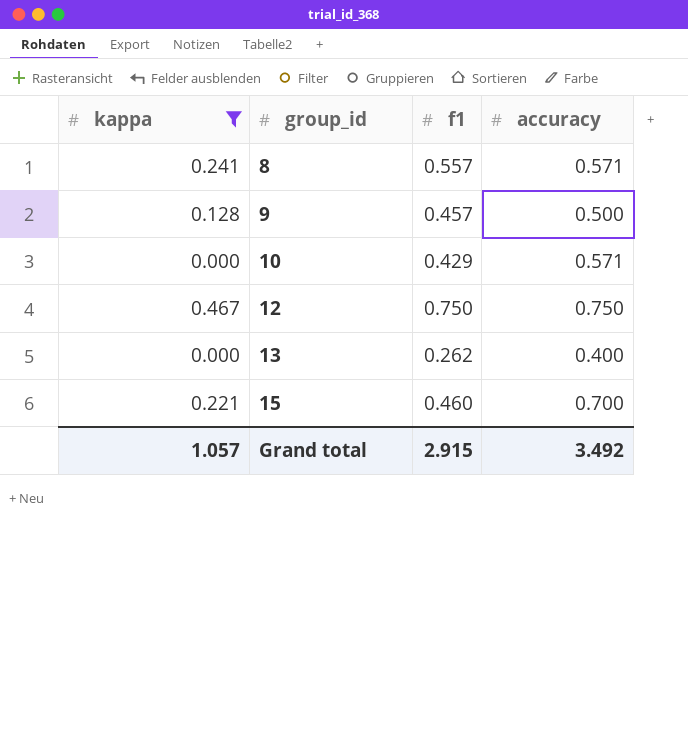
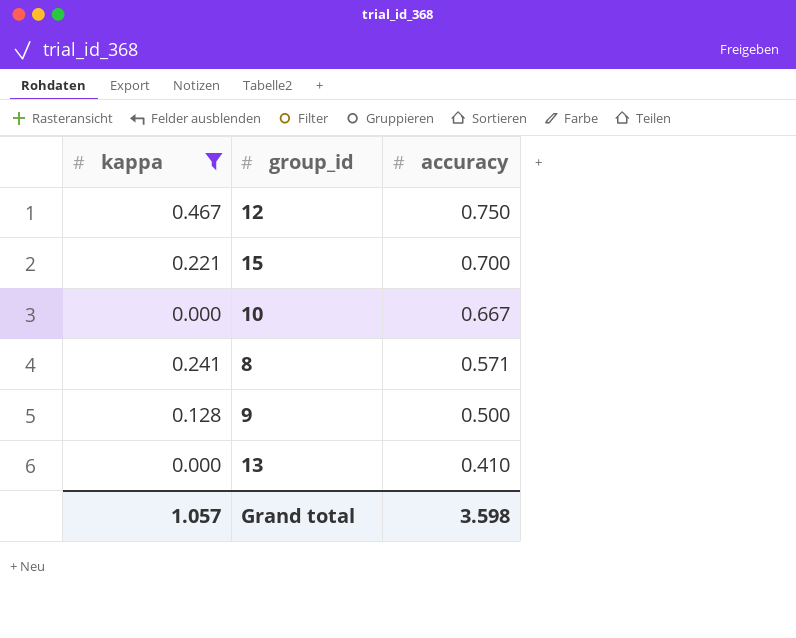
row order: group_id ascending -> accuracy descending
column f1 | position: 3 -> none
10 | accuracy: 0.571 -> 0.667
13 | accuracy: 0.400 -> 0.410
Grand total | accuracy: 3.492 -> 3.598

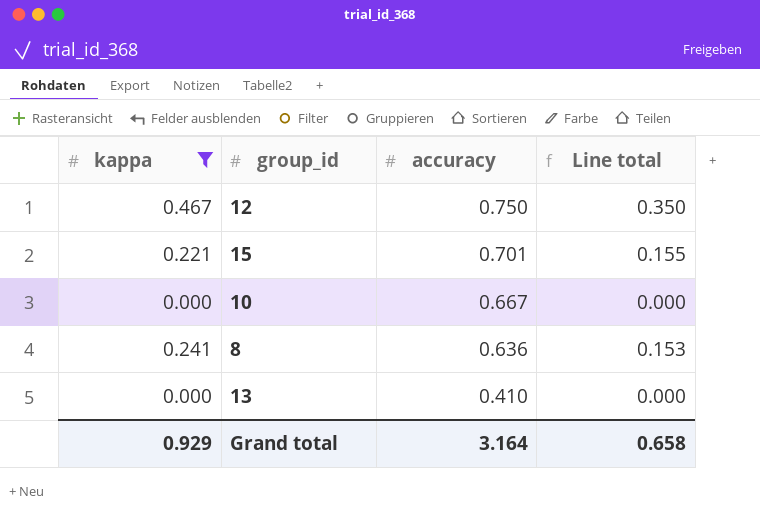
column Line total | formula: none -> [kappa] * [accuracy]
row 9: 0.128 | 0.500 -> none
15 | accuracy: 0.700 -> 0.701
8 | accuracy: 0.571 -> 0.636
Grand total | kappa: 1.057 -> 0.929
Grand total | accuracy: 3.598 -> 3.164

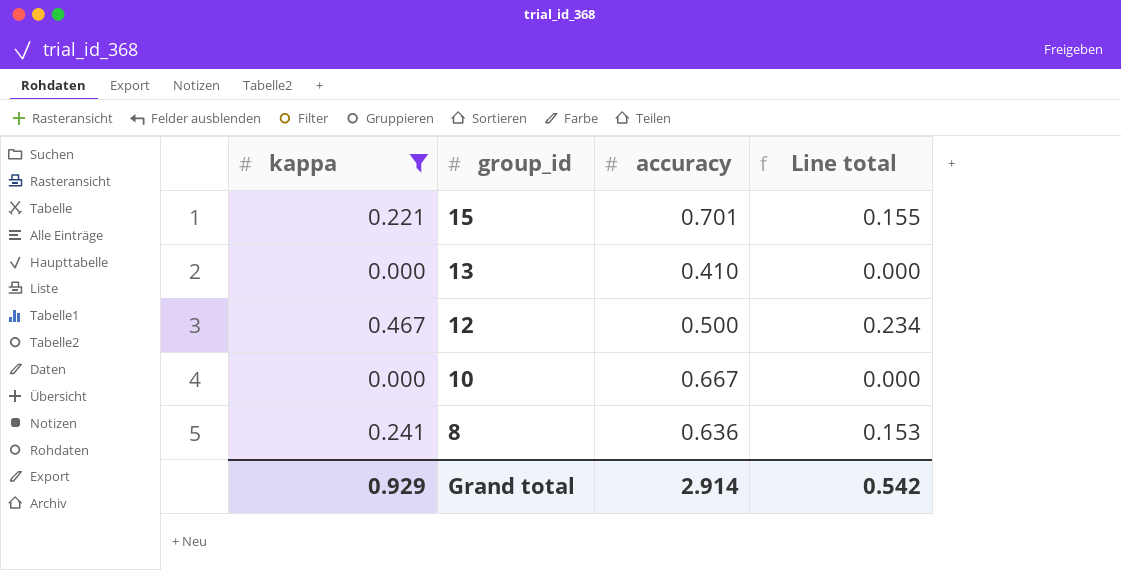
row order: accuracy descending -> group_id descending
12 | accuracy: 0.750 -> 0.500
12 | Line total: 0.350 -> 0.234
Grand total | accuracy: 3.164 -> 2.914
Grand total | Line total: 0.658 -> 0.542

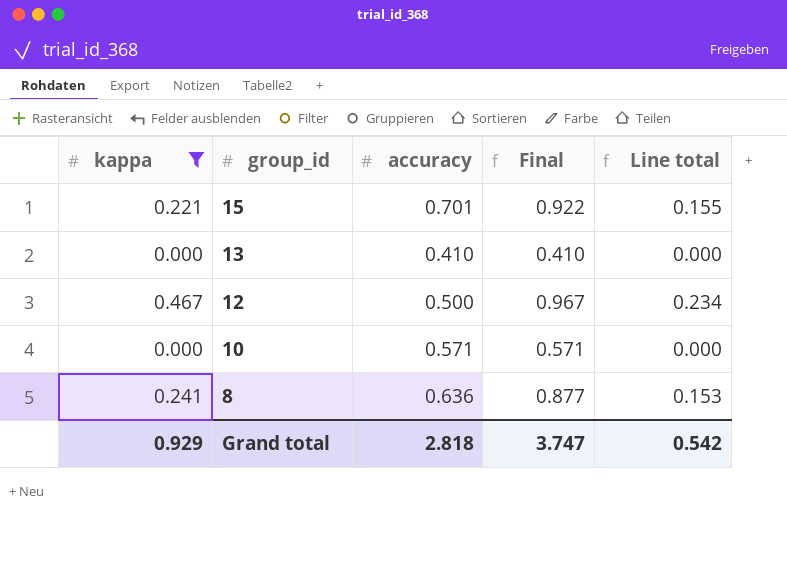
column Final | formula: none -> [kappa] + [accuracy]
10 | accuracy: 0.667 -> 0.571
Grand total | accuracy: 2.914 -> 2.818

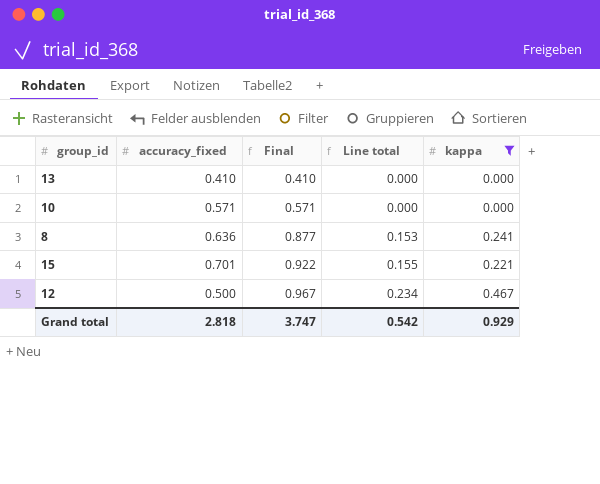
row order: group_id descending -> Final ascending
column name: accuracy -> accuracy_fixed
column kappa | position: 1 -> 5

